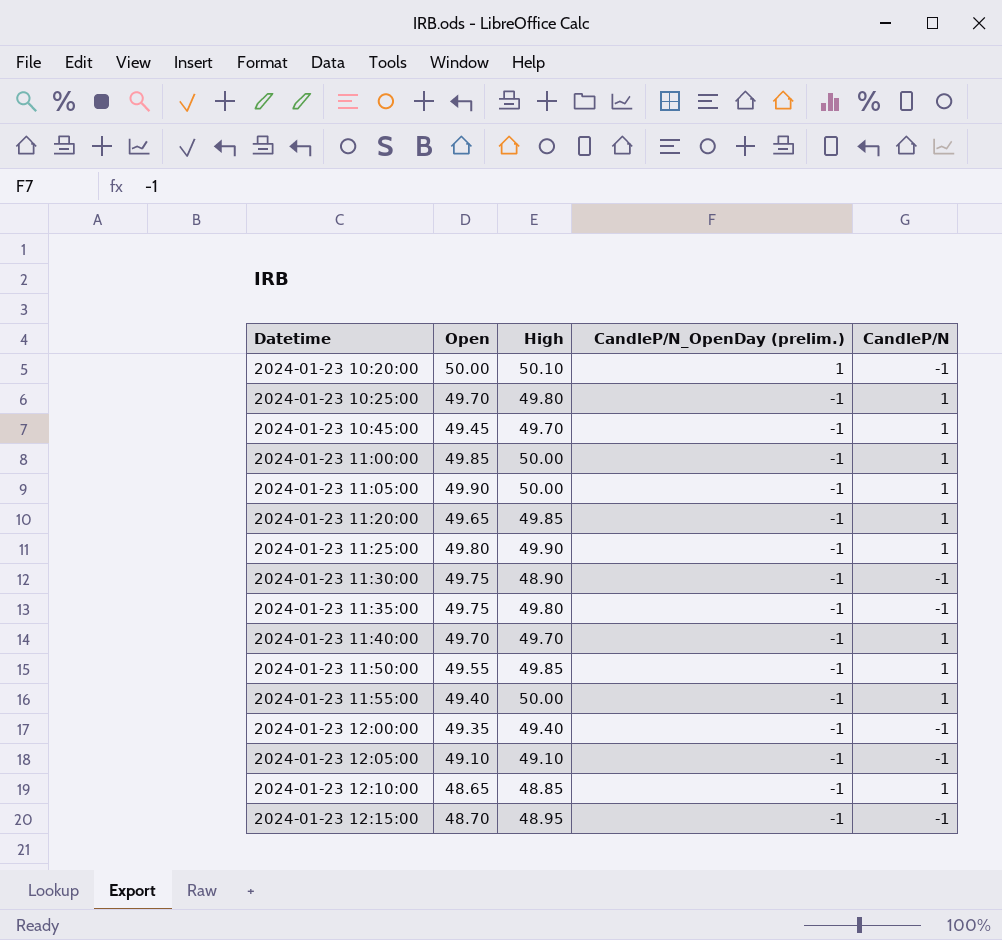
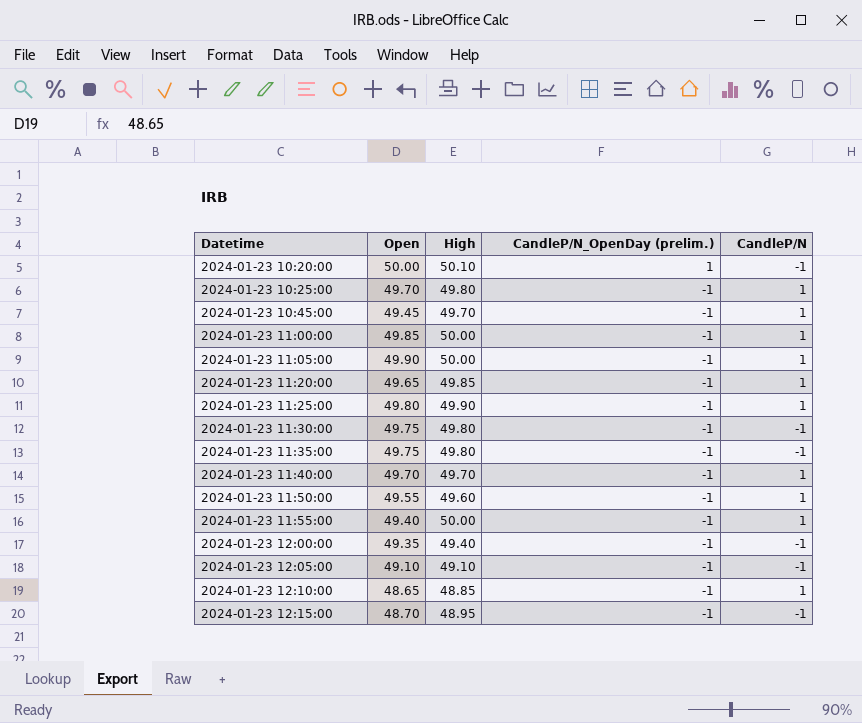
2024-01-23 11:30:00 | High: 48.90 -> 49.80
2024-01-23 11:50:00 | High: 49.85 -> 49.60

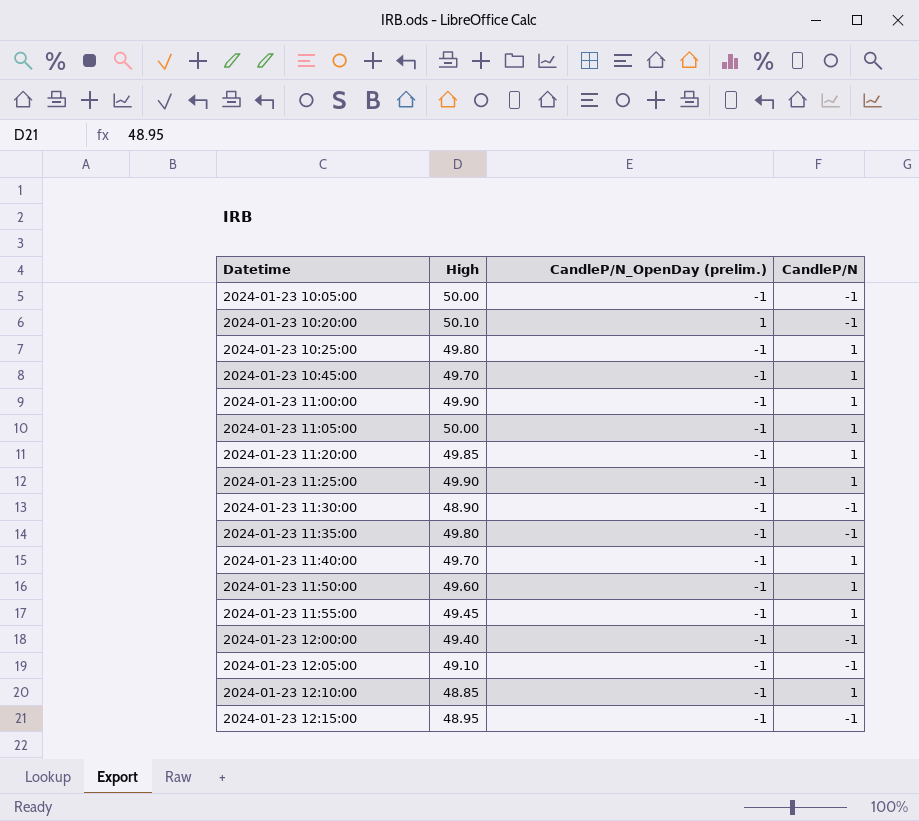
column Open | position: 2 -> none
row 2024-01-23 10:05:00: none -> 50.00 | -1 | -1
2024-01-23 11:00:00 | High: 50.00 -> 49.90
2024-01-23 11:30:00 | High: 49.80 -> 48.90
2024-01-23 11:55:00 | High: 50.00 -> 49.45

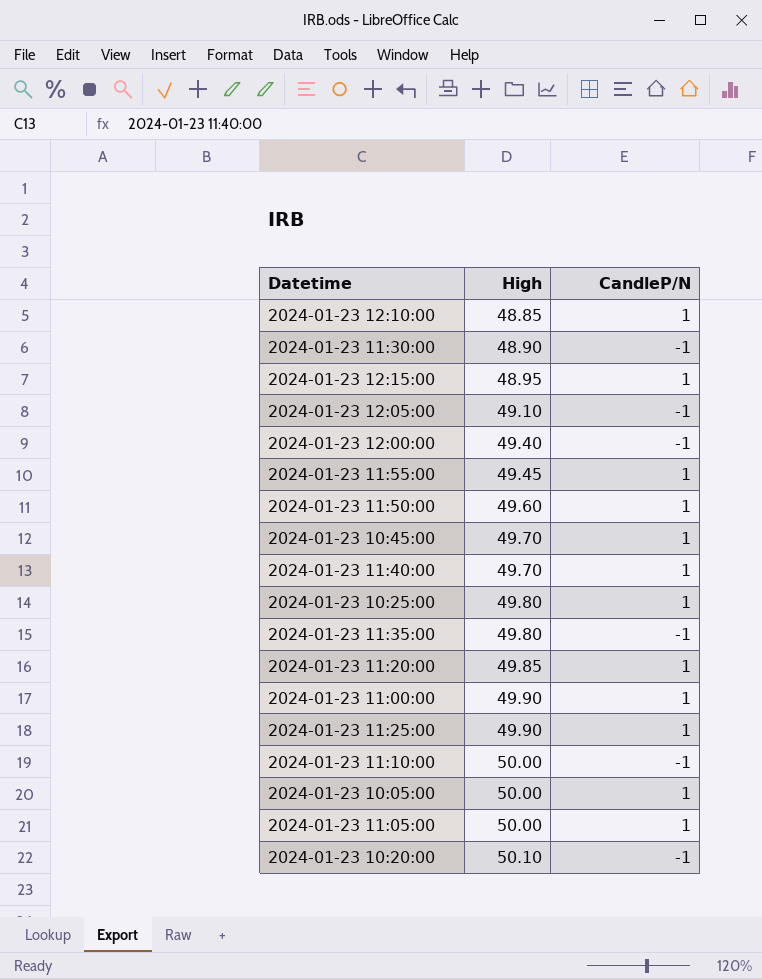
row order: Datetime ascending -> High ascending
column CandleP/N_OpenDay (prelim.) | position: 3 -> none
2024-01-23 12:15:00 | CandleP/N: -1 -> 1
row 2024-01-23 11:10:00: none -> 50.00 | -1
2024-01-23 10:05:00 | CandleP/N: -1 -> 1

